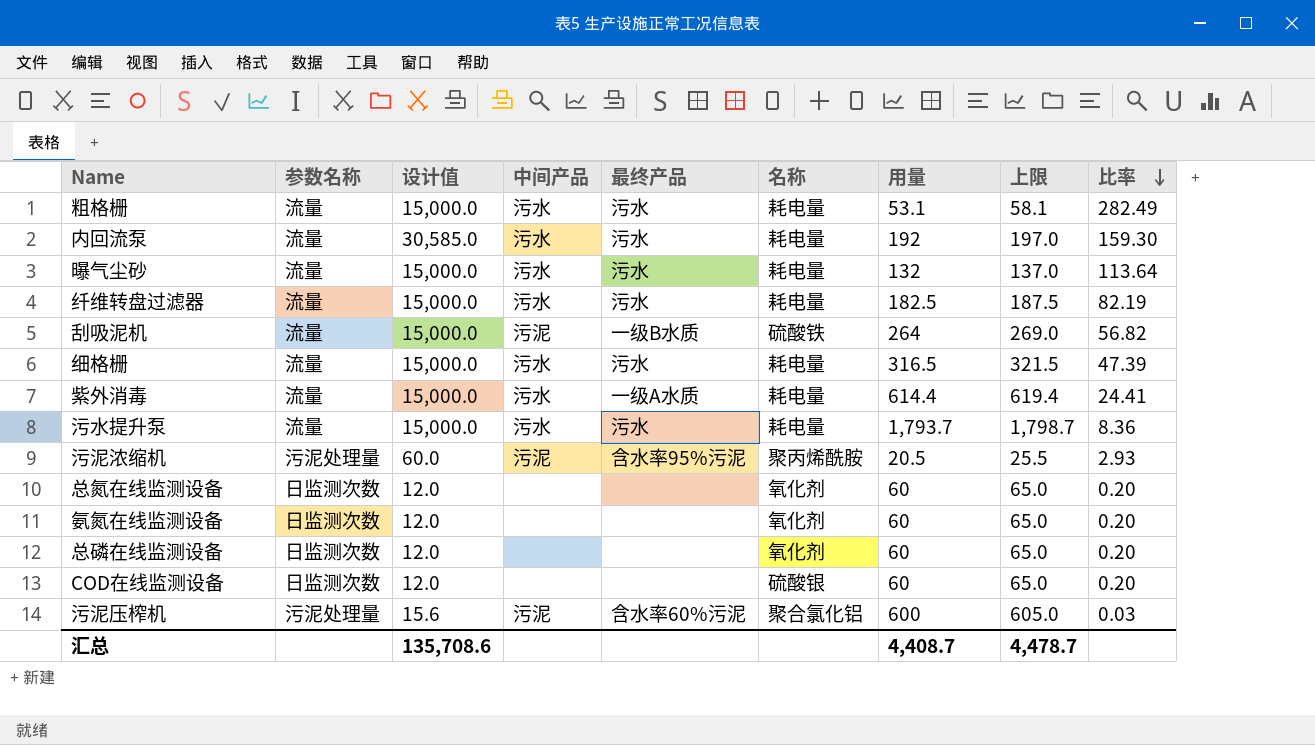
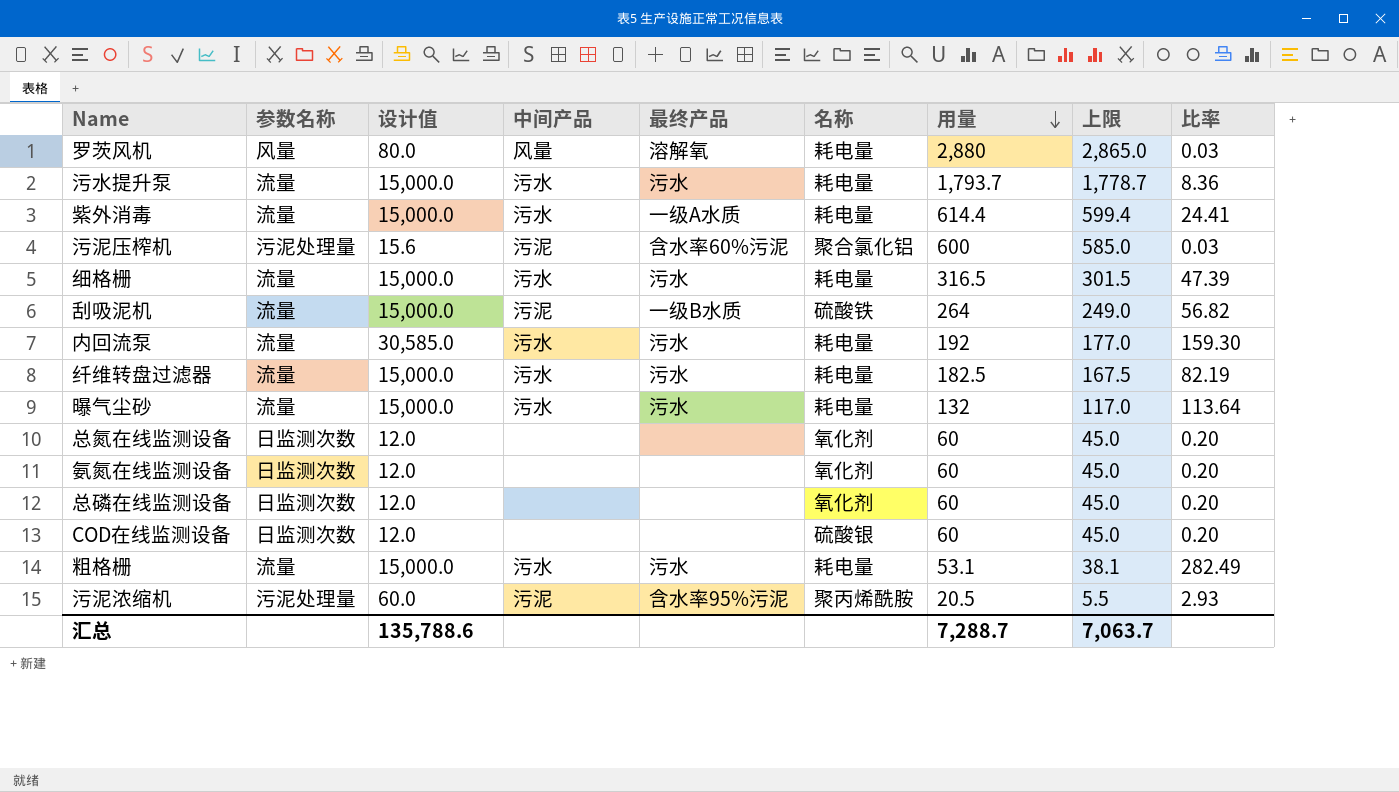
row order: 比率 descending -> 用量 descending
column 上限 | formula: [用量] + 5 -> [用量] - 15
row 罗茨风机: none -> 风量 | 80.0 | 风量 | 溶解氧 | 耗电量 | 2,880 | 2,865.0 | 0.03
汇总 | 设计值: 135,708.6 -> 135,788.6
汇总 | 用量: 4,408.7 -> 7,288.7
汇总 | 上限: 4,478.7 -> 7,063.7

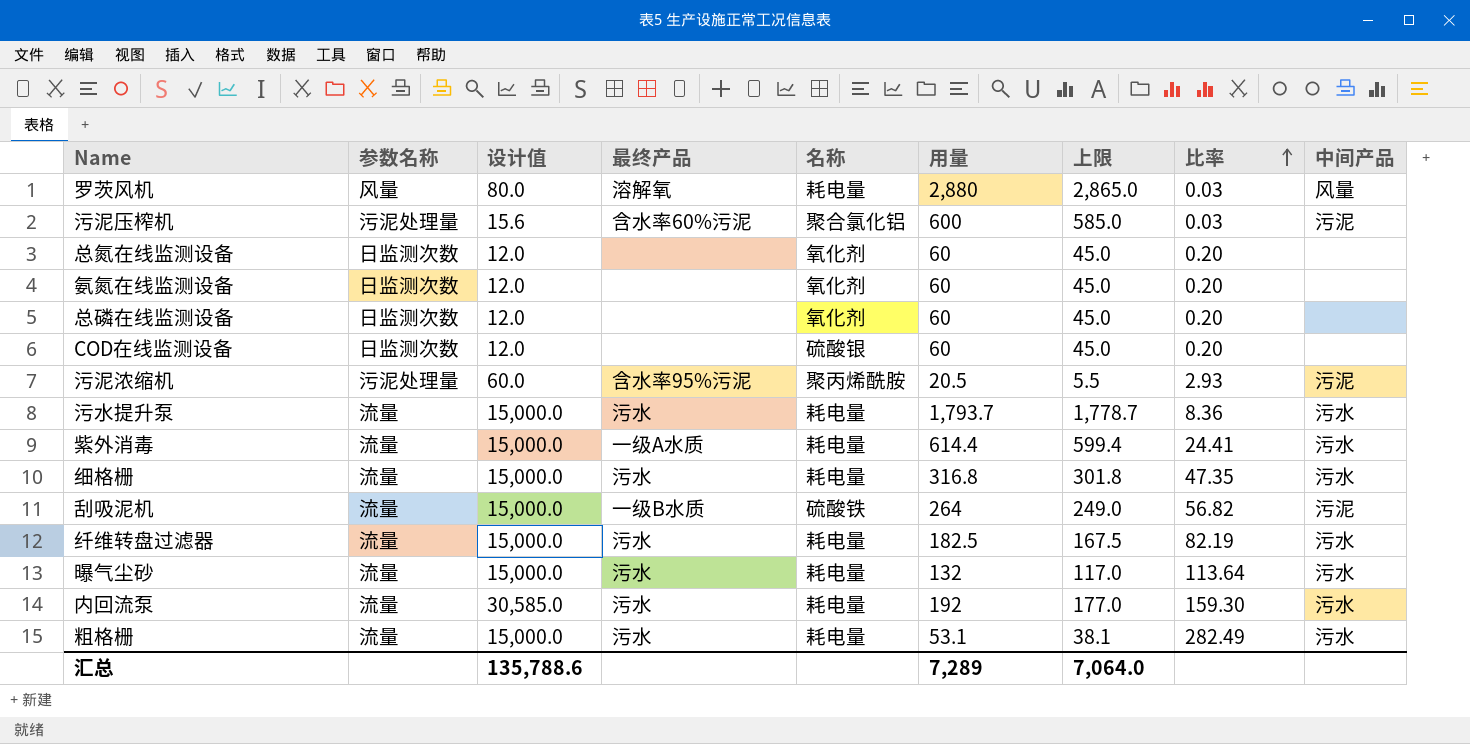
row order: 用量 descending -> 比率 ascending
column 中间产品 | position: 4 -> 9
细格栅 | 用量: 316.5 -> 316.8
细格栅 | 上限: 301.5 -> 301.8
细格栅 | 比率: 47.39 -> 47.35
汇总 | 用量: 7,288.7 -> 7,289
汇总 | 上限: 7,063.7 -> 7,064.0

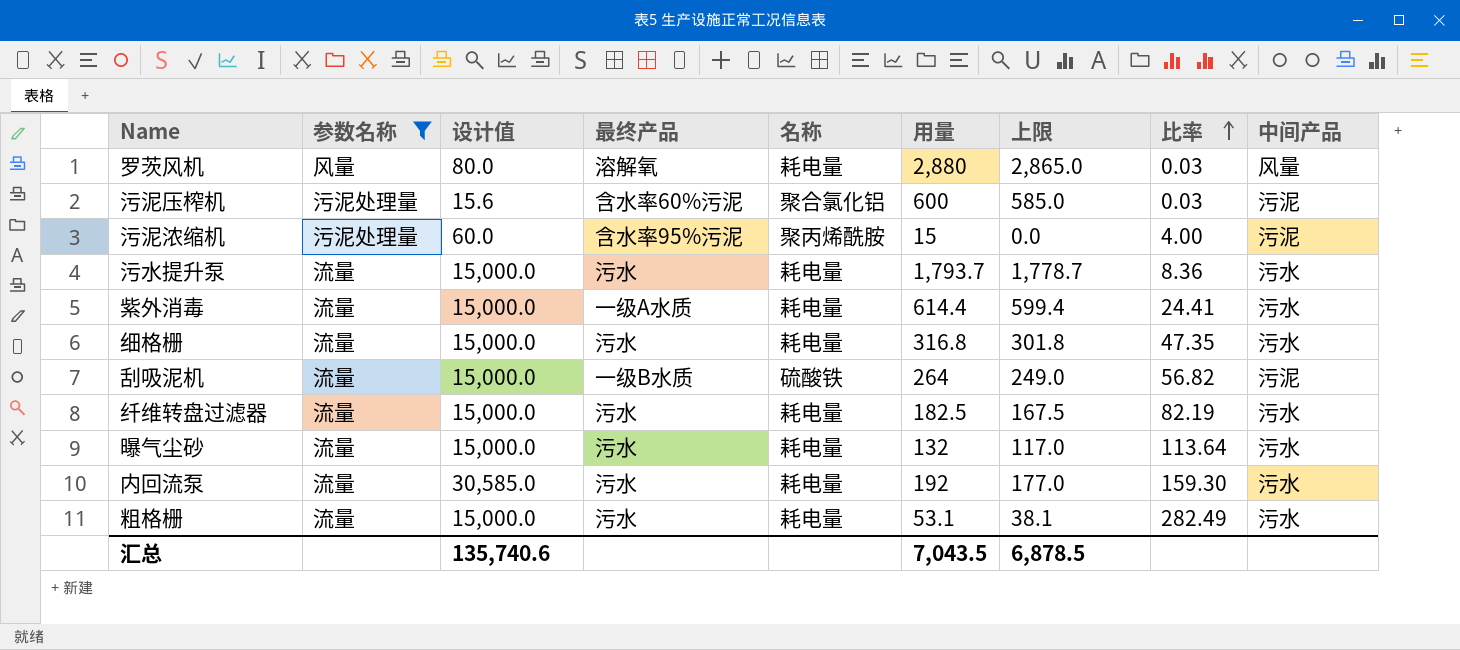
filter: none -> 参数名称 != 日监测次数
污泥浓缩机 | 用量: 20.5 -> 15
污泥浓缩机 | 上限: 5.5 -> 0.0
污泥浓缩机 | 比率: 2.93 -> 4.00
汇总 | 设计值: 135,788.6 -> 135,740.6
汇总 | 用量: 7,289 -> 7,043.5
汇总 | 上限: 7,064.0 -> 6,878.5

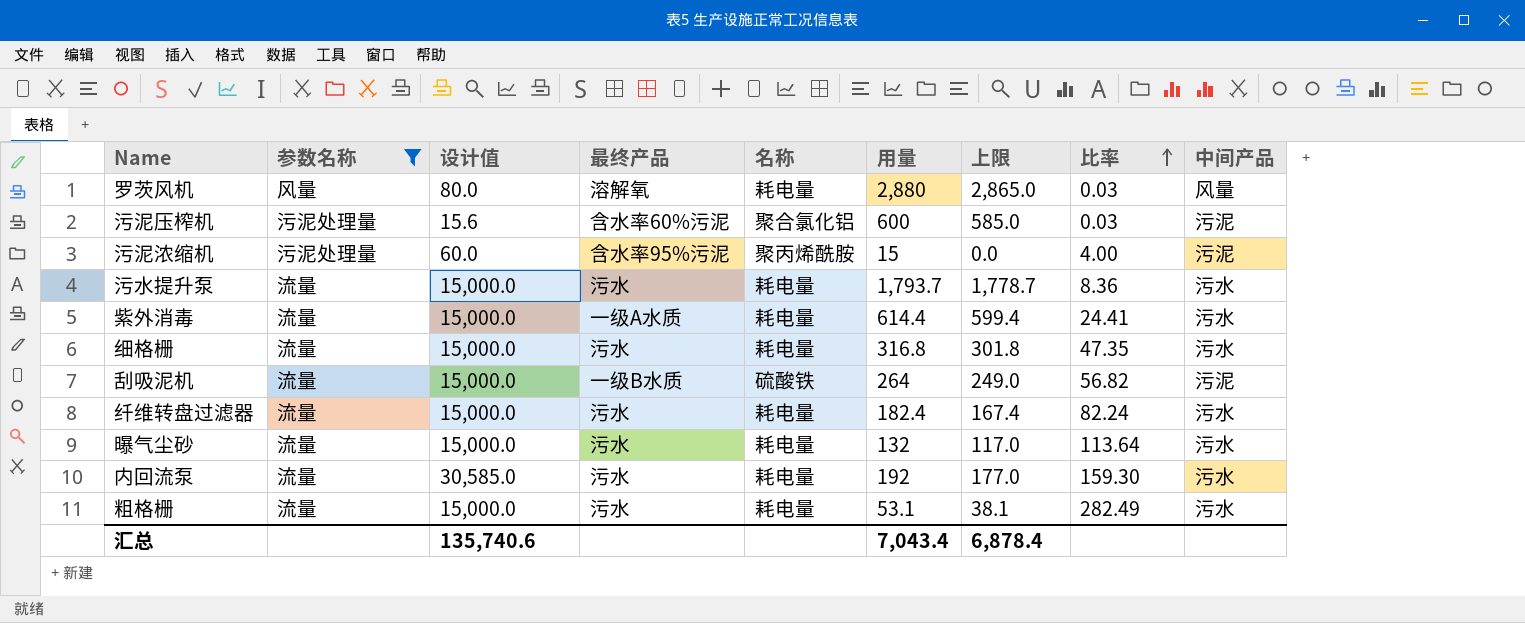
纤维转盘过滤器 | 用量: 182.5 -> 182.4
纤维转盘过滤器 | 上限: 167.5 -> 167.4
纤维转盘过滤器 | 比率: 82.19 -> 82.24
汇总 | 用量: 7,043.5 -> 7,043.4
汇总 | 上限: 6,878.5 -> 6,878.4

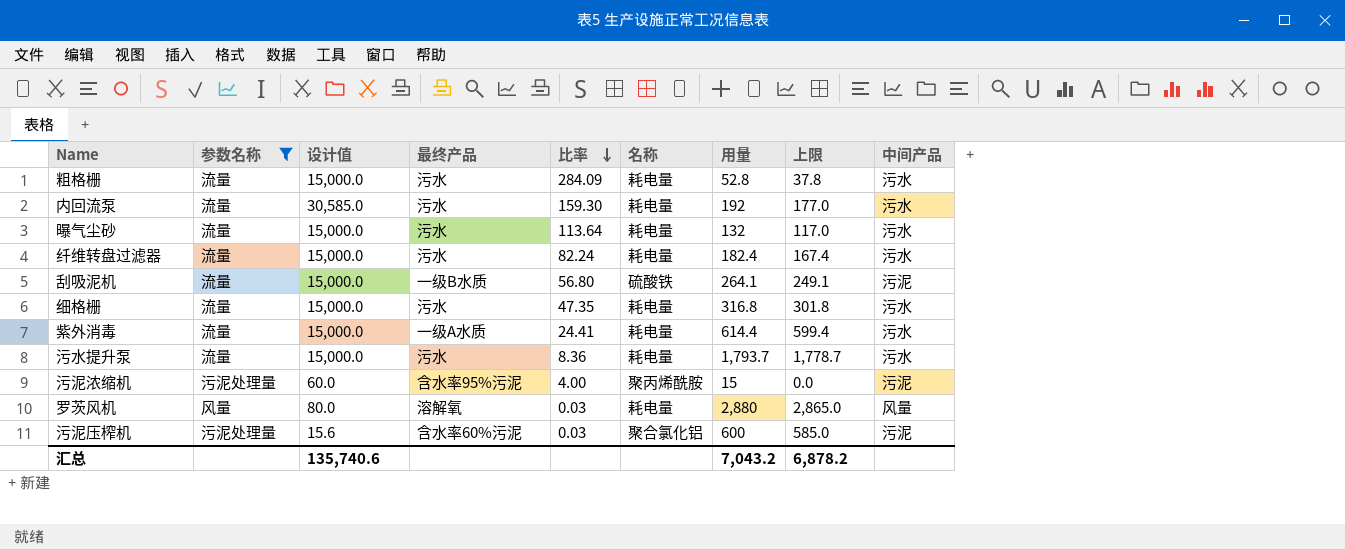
row order: 比率 ascending -> 比率 descending
column 比率 | position: 8 -> 5
粗格栅 | 比率: 282.49 -> 284.09
粗格栅 | 用量: 53.1 -> 52.8
粗格栅 | 上限: 38.1 -> 37.8
刮吸泥机 | 比率: 56.82 -> 56.80
刮吸泥机 | 用量: 264 -> 264.1
刮吸泥机 | 上限: 249.0 -> 249.1
汇总 | 用量: 7,043.4 -> 7,043.2
汇总 | 上限: 6,878.4 -> 6,878.2

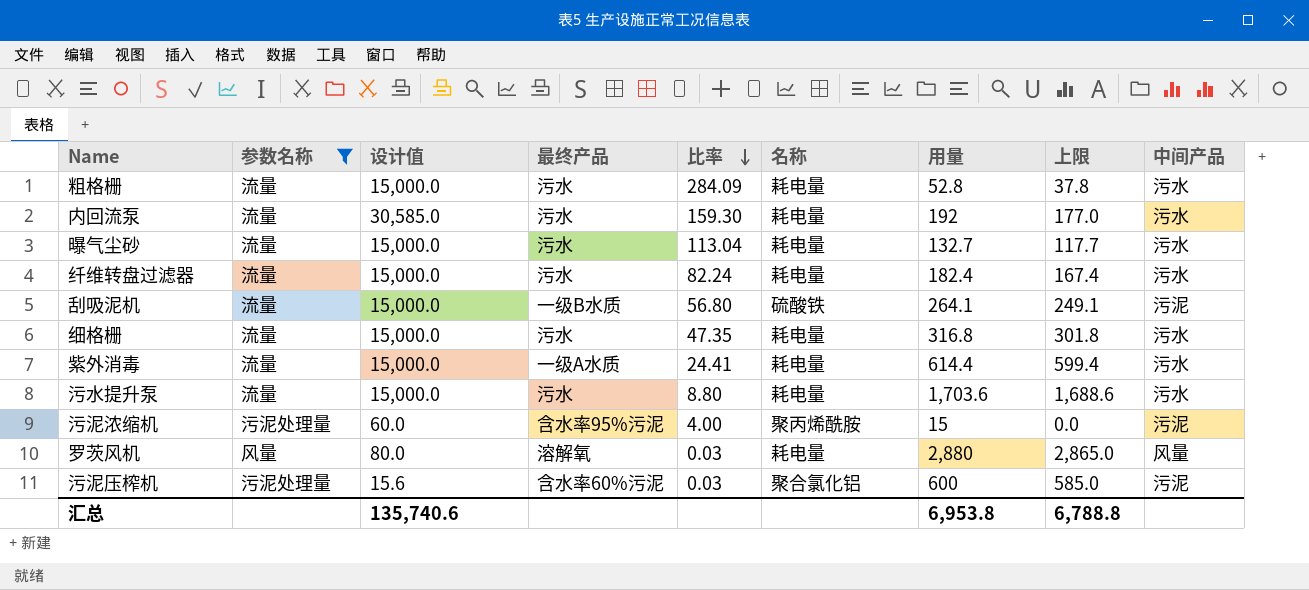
曝气尘砂 | 比率: 113.64 -> 113.04
曝气尘砂 | 用量: 132 -> 132.7
曝气尘砂 | 上限: 117.0 -> 117.7
污水提升泵 | 比率: 8.36 -> 8.80
污水提升泵 | 用量: 1,793.7 -> 1,703.6
污水提升泵 | 上限: 1,778.7 -> 1,688.6
汇总 | 用量: 7,043.2 -> 6,953.8
汇总 | 上限: 6,878.2 -> 6,788.8

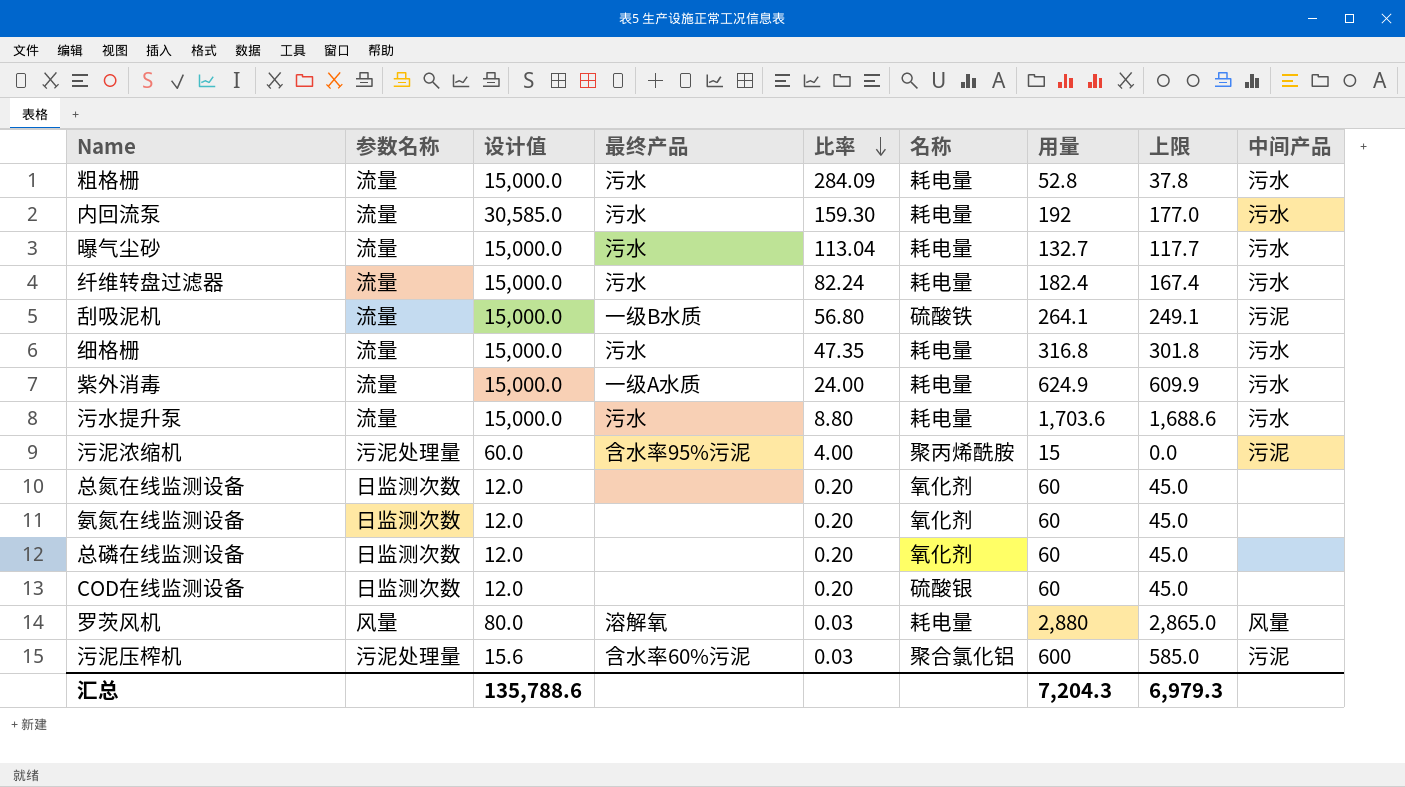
filter: 参数名称 != 日监测次数 -> none
紫外消毒 | 比率: 24.41 -> 24.00
紫外消毒 | 用量: 614.4 -> 624.9
紫外消毒 | 上限: 599.4 -> 609.9
汇总 | 设计值: 135,740.6 -> 135,788.6
汇总 | 用量: 6,953.8 -> 7,204.3
汇总 | 上限: 6,788.8 -> 6,979.3

